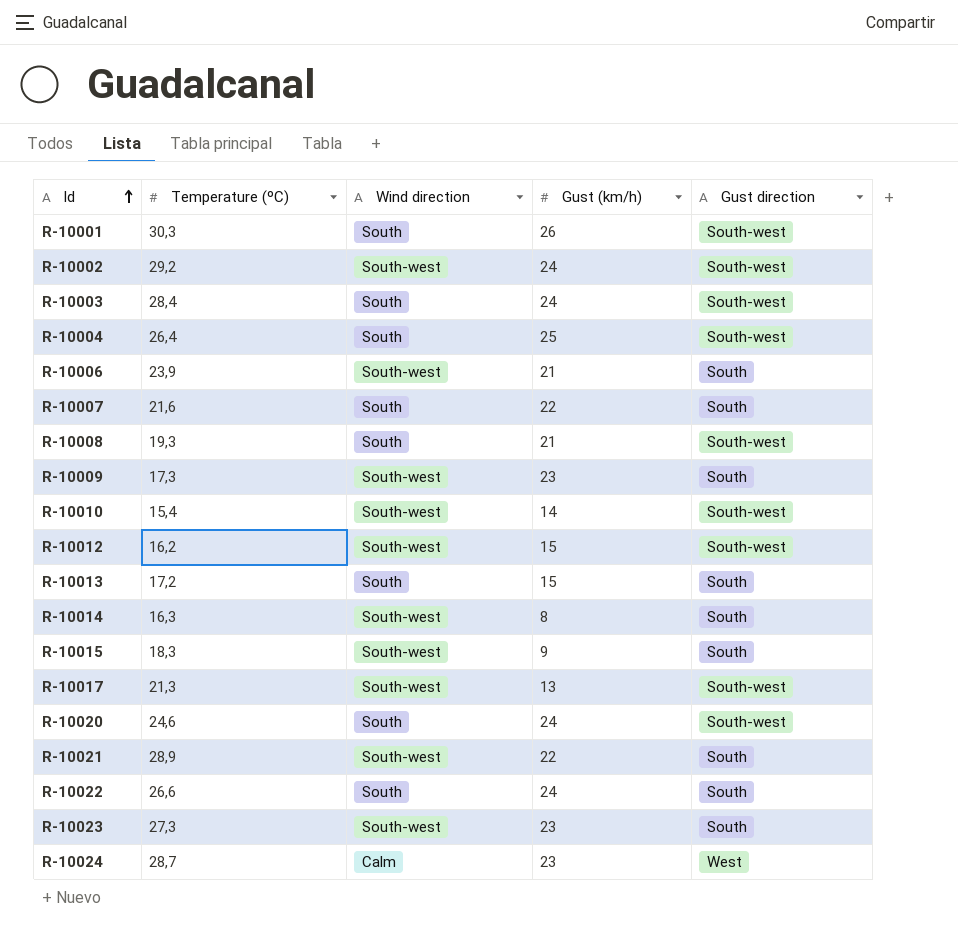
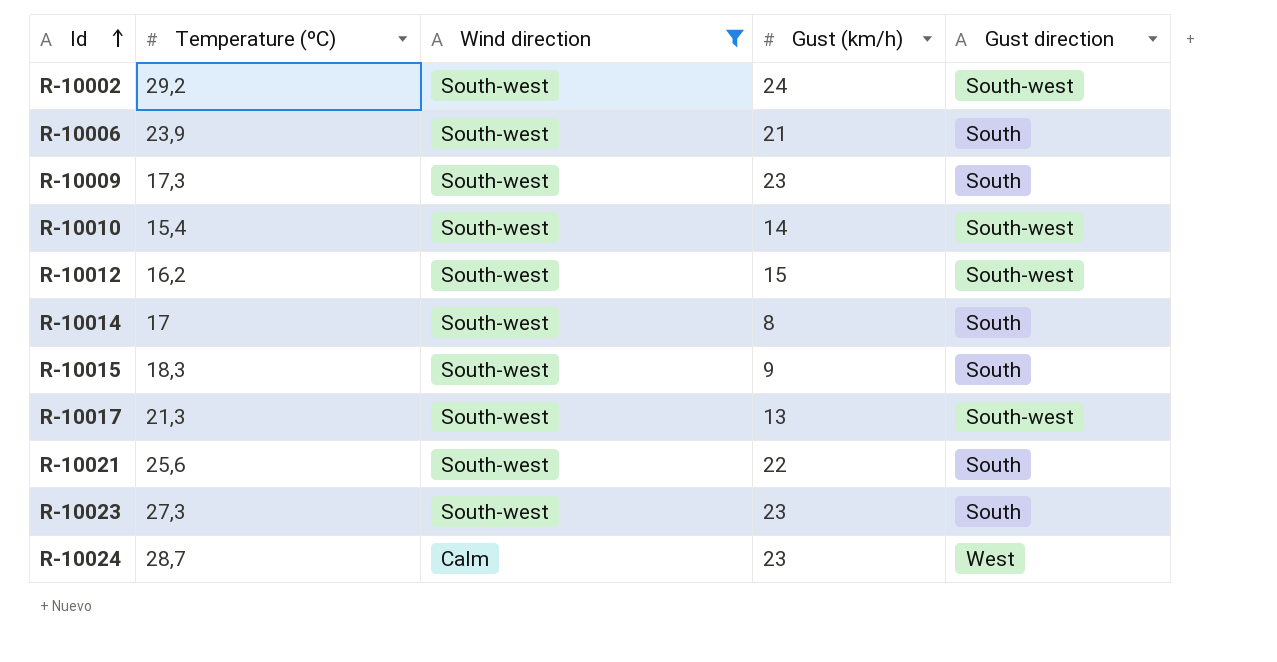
filter: none -> Wind direction != South
R-10014 | Temperature (ºC): 16,3 -> 17
R-10021 | Temperature (ºC): 28,9 -> 25,6

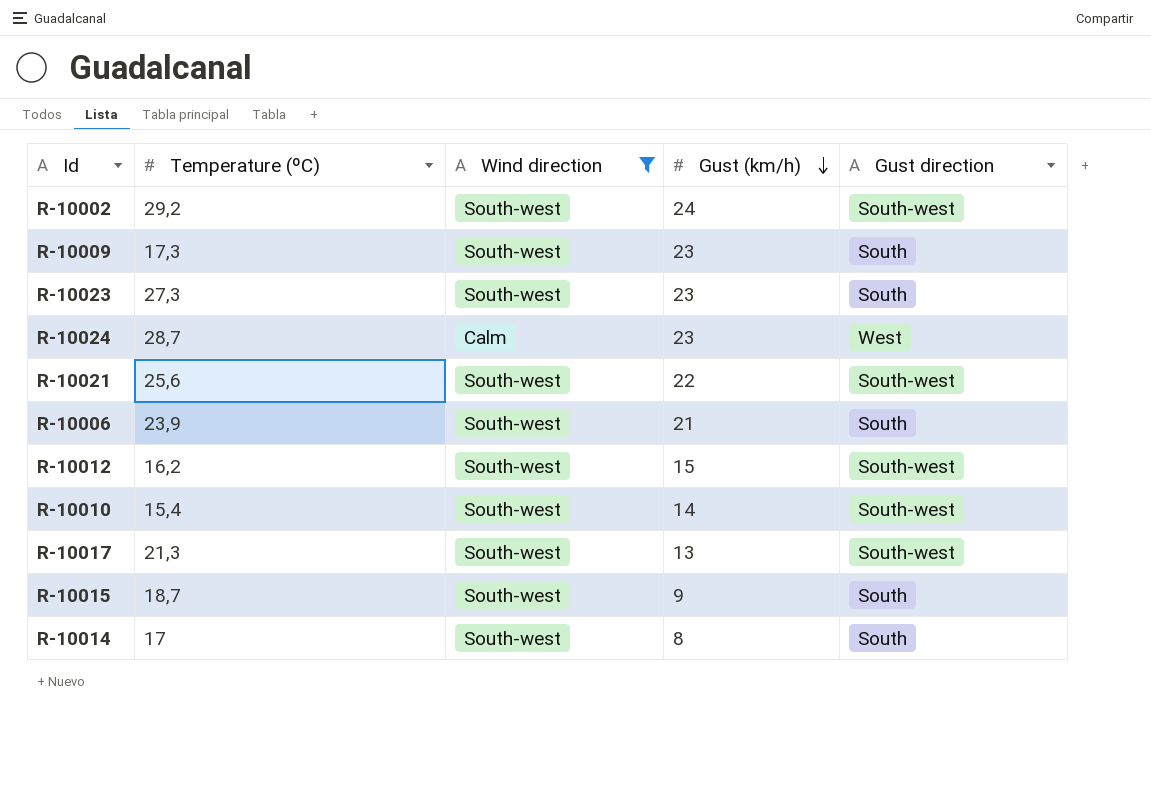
row order: Id ascending -> Gust (km/h) descending
R-10021 | Gust direction: South -> South-west
R-10015 | Temperature (ºC): 18,3 -> 18,7

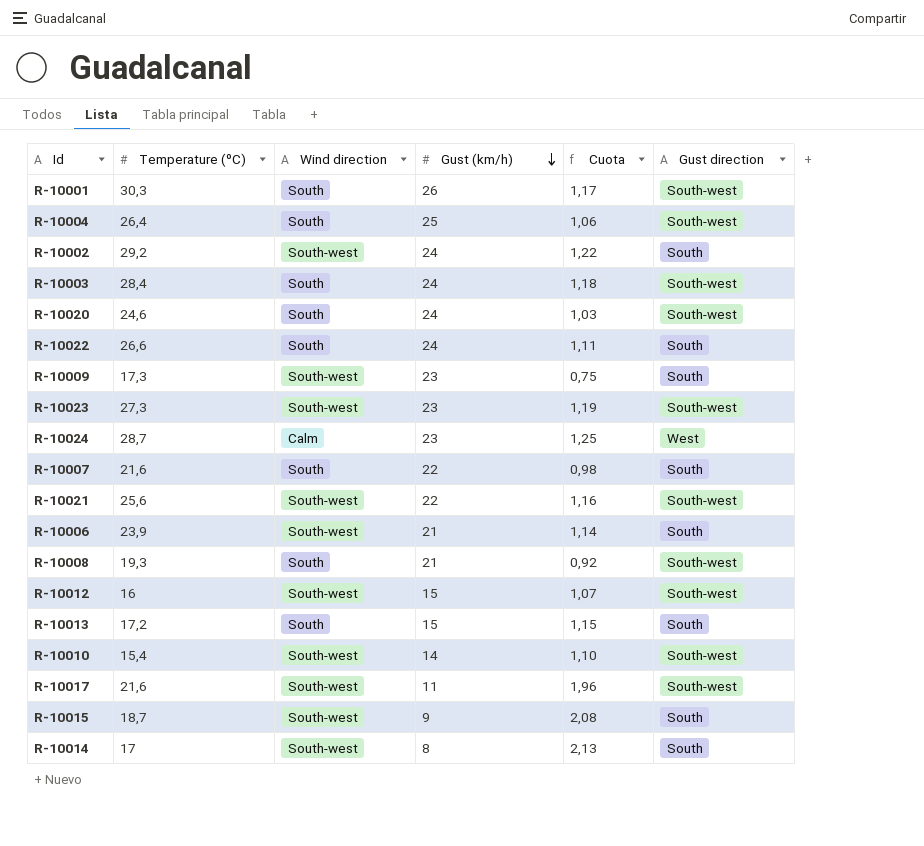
filter: Wind direction != South -> none
column Cuota | formula: none -> [Temperature (ºC)] / [Gust (km/h)]
R-10002 | Gust direction: South-west -> South
R-10023 | Gust direction: South -> South-west
R-10012 | Temperature (ºC): 16,2 -> 16
R-10017 | Temperature (ºC): 21,3 -> 21,6
R-10017 | Gust (km/h): 13 -> 11

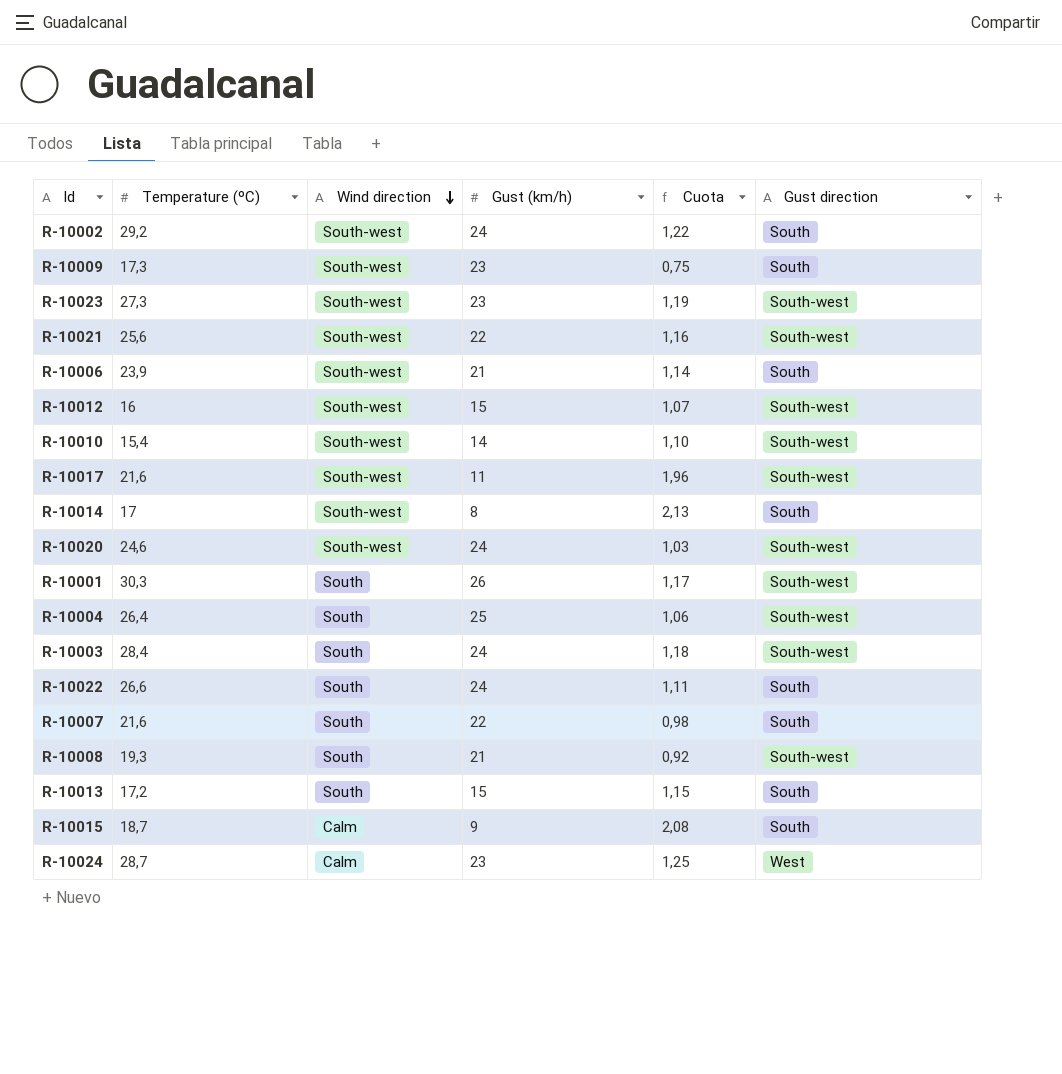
row order: Gust (km/h) descending -> Wind direction descending
R-10020 | Wind direction: South -> South-west
R-10015 | Wind direction: South-west -> Calm

